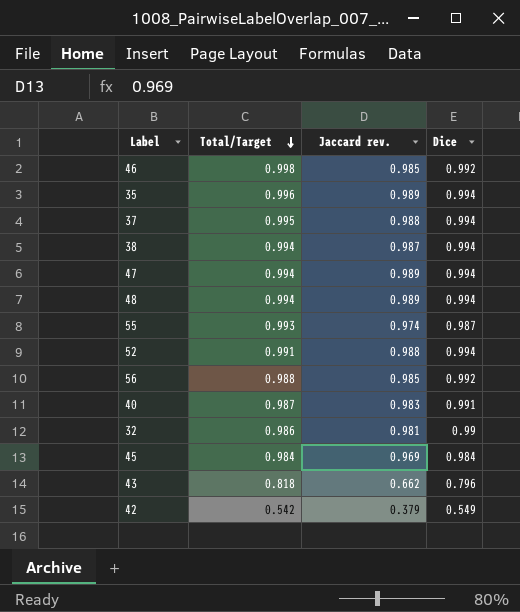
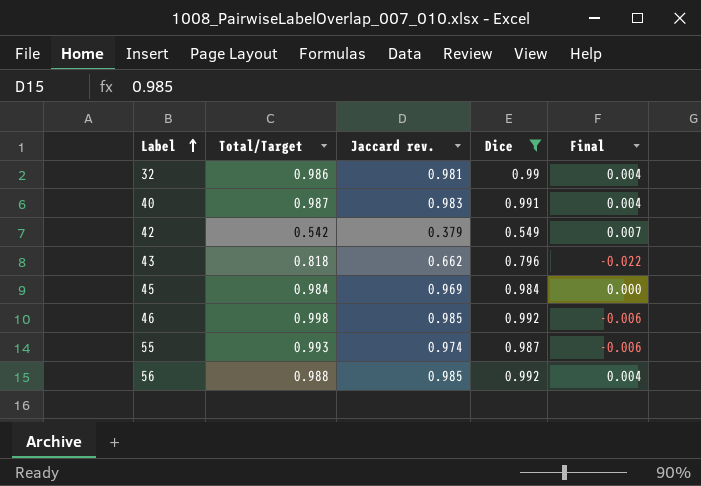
filter: none -> Dice != 0.994
row order: Total/Target descending -> Label ascending
column Final | formula: none -> [Dice] - [Total/Target]

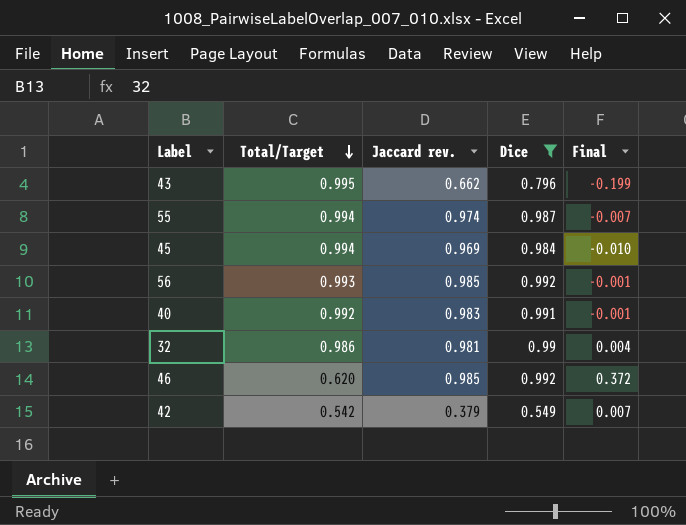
row order: Label ascending -> Total/Target descending
43 | Total/Target: 0.818 -> 0.995
43 | Final: -0.022 -> -0.199
55 | Total/Target: 0.993 -> 0.994
55 | Final: -0.006 -> -0.007
45 | Total/Target: 0.984 -> 0.994
45 | Final: 0.000 -> -0.010
56 | Total/Target: 0.988 -> 0.993
56 | Final: 0.004 -> -0.001
40 | Total/Target: 0.987 -> 0.992
40 | Final: 0.004 -> -0.001
46 | Total/Target: 0.998 -> 0.620
46 | Final: -0.006 -> 0.372

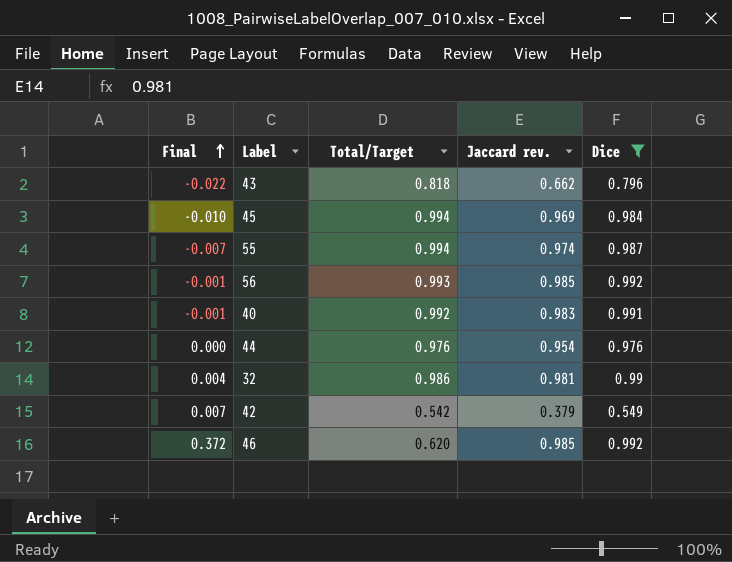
row order: Total/Target descending -> Final ascending
column Final | position: 5 -> 1
43 | Final: -0.199 -> -0.022
43 | Total/Target: 0.995 -> 0.818
row 44: none -> 0.000 | 0.976 | 0.954 | 0.976

